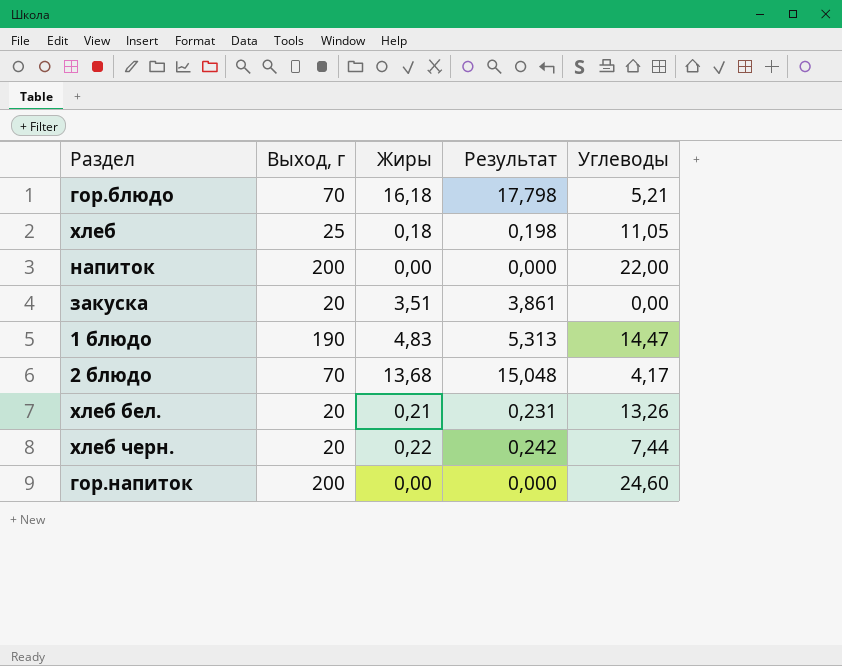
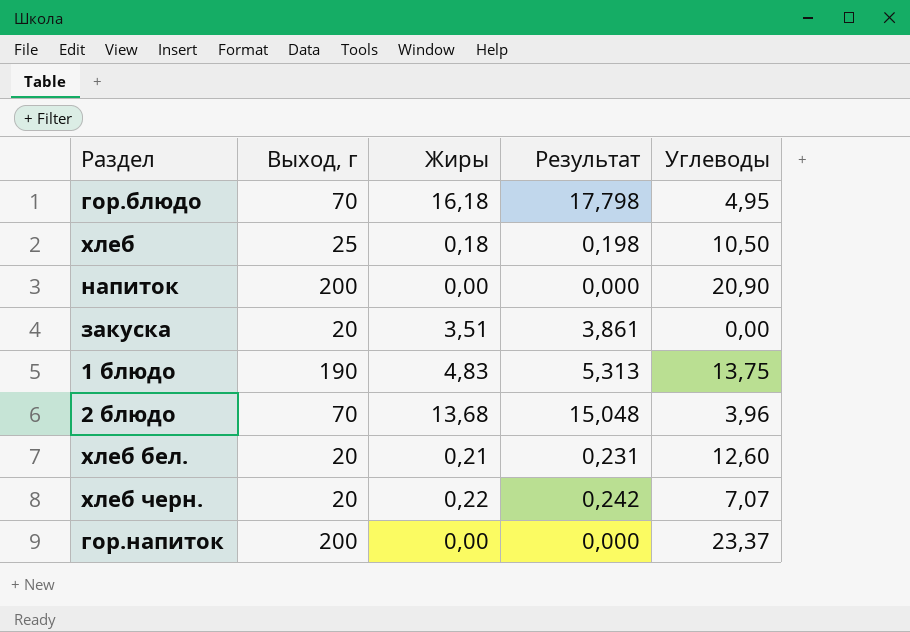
гор.блюдо | Углеводы: 5,21 -> 4,95
хлеб | Углеводы: 11,05 -> 10,50
напиток | Углеводы: 22,00 -> 20,90
1 блюдо | Углеводы: 14,47 -> 13,75
2 блюдо | Углеводы: 4,17 -> 3,96
хлеб бел. | Углеводы: 13,26 -> 12,60
хлеб черн. | Углеводы: 7,44 -> 7,07
гор.напиток | Углеводы: 24,60 -> 23,37

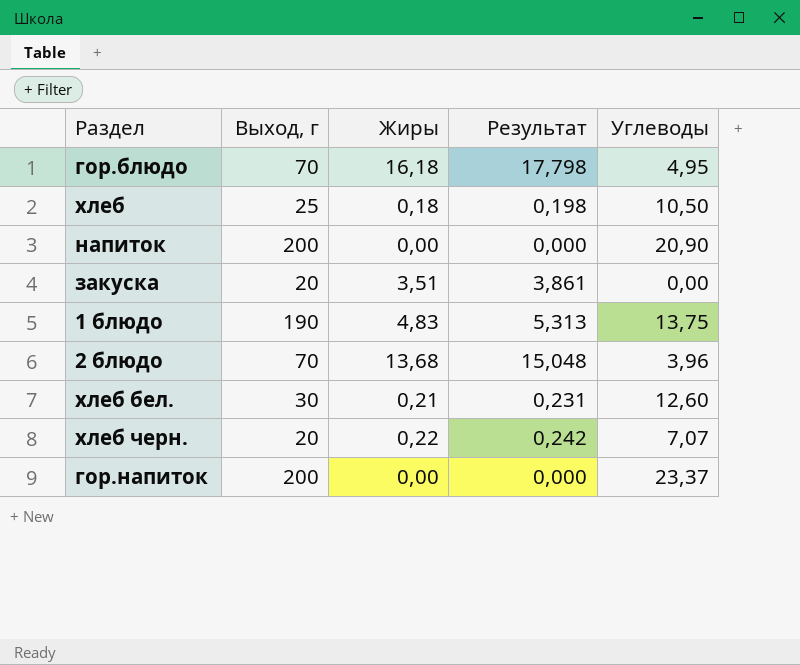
хлеб бел. | Выход, г: 20 -> 30

